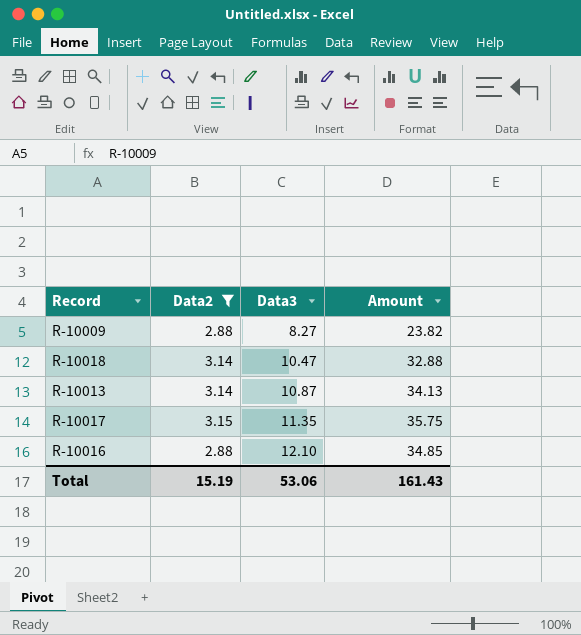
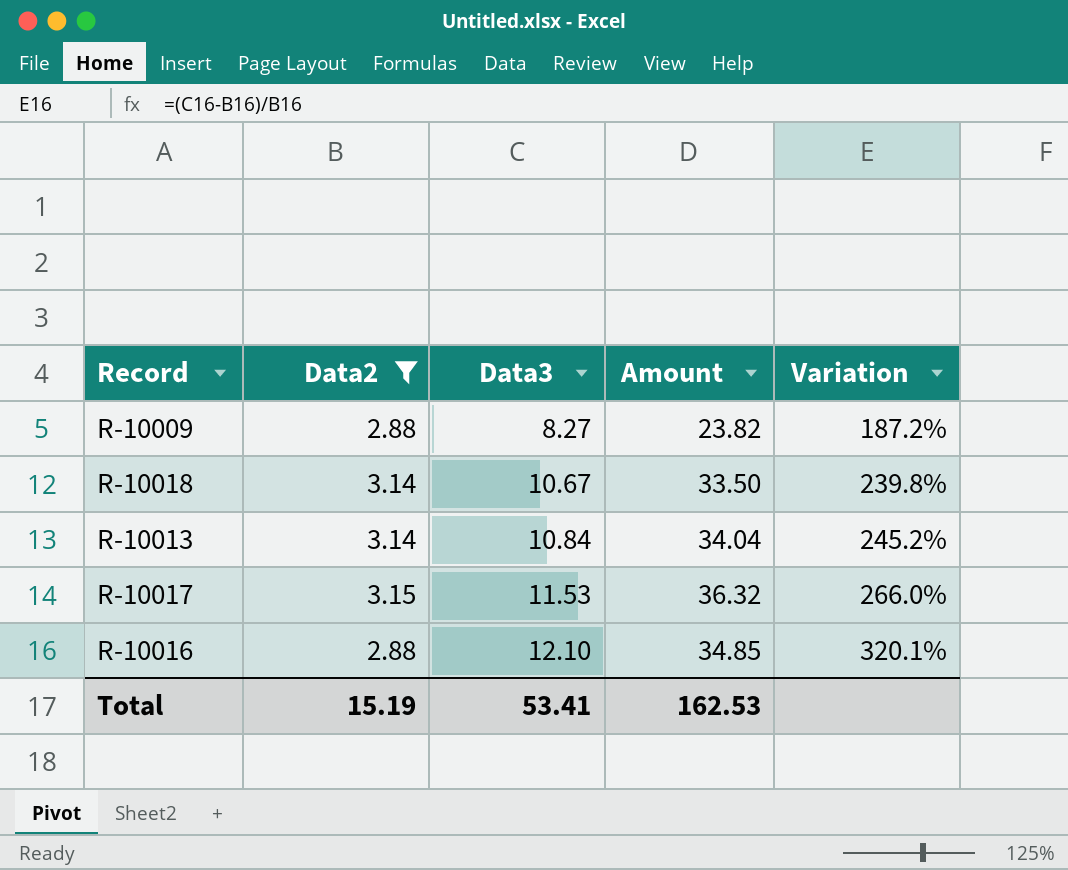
column Variation | formula: none -> ([Data3] - [Data2]) / [Data2]
R-10018 | Data3: 10.47 -> 10.67
R-10018 | Amount: 32.88 -> 33.50
R-10013 | Data3: 10.87 -> 10.84
R-10013 | Amount: 34.13 -> 34.04
R-10017 | Data3: 11.35 -> 11.53
R-10017 | Amount: 35.75 -> 36.32
Total | Data3: 53.06 -> 53.41
Total | Amount: 161.43 -> 162.53

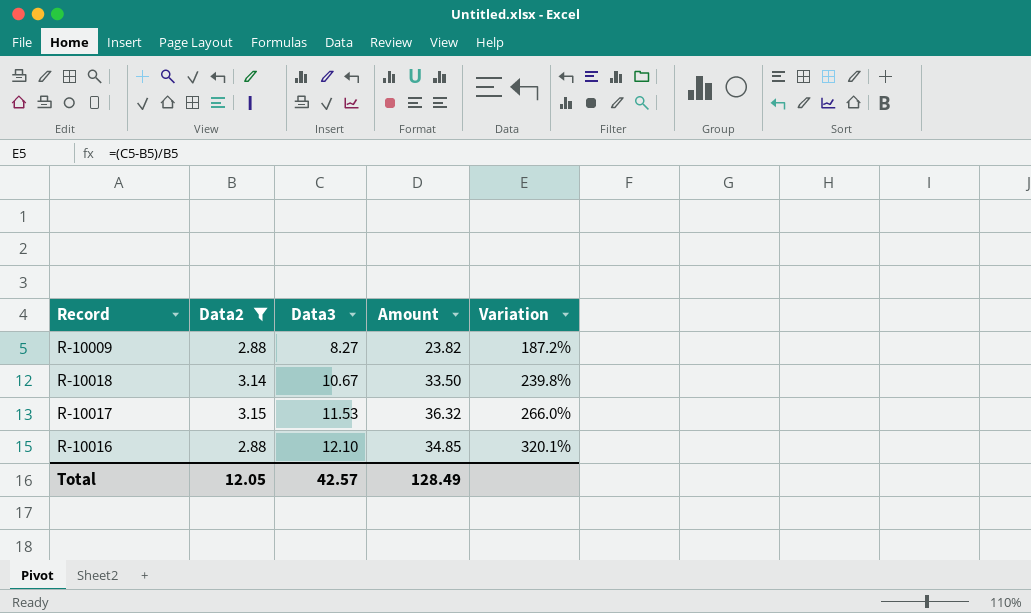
row R-10013: 3.14 | 10.84 | 34.04 | 245.2% -> none
Total | Data2: 15.19 -> 12.05
Total | Data3: 53.41 -> 42.57
Total | Amount: 162.53 -> 128.49

